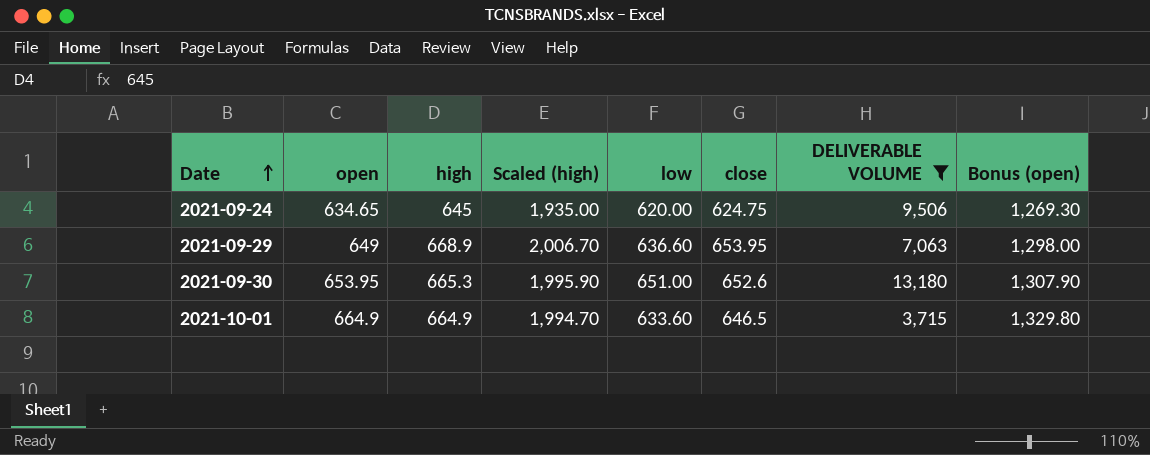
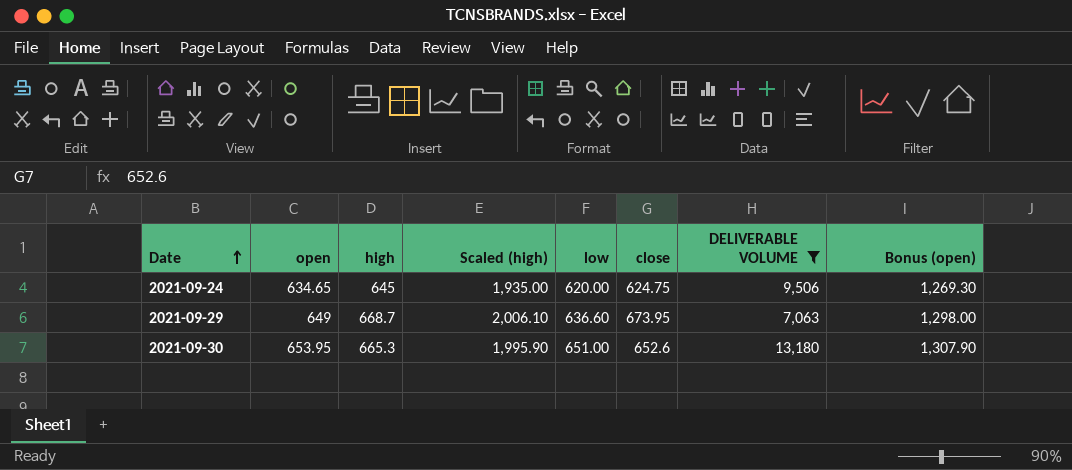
row 2021-10-01: 664.9 | 664.9 | 1,994.70 | 633.60 | 646.5 | 3,715 | 1,329.80 -> none
2021-09-29 | high: 668.9 -> 668.7
2021-09-29 | Scaled (high): 2,006.70 -> 2,006.10
2021-09-29 | close: 653.95 -> 673.95

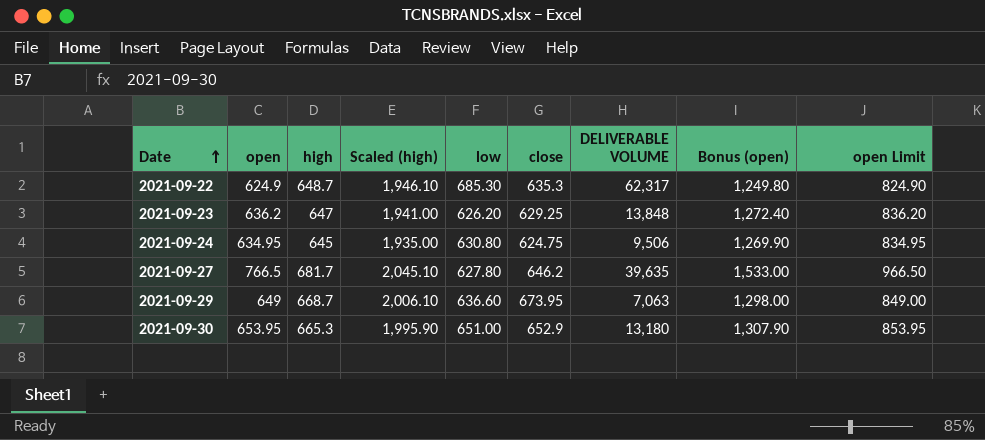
filter: DELIVERABLE VOLUME <= 13,180 -> none
column open Limit | formula: none -> [open] + 200
2021-09-24 | open: 634.65 -> 634.95
2021-09-24 | low: 620.00 -> 630.80
2021-09-24 | Bonus (open): 1,269.30 -> 1,269.90
2021-09-30 | close: 652.6 -> 652.9

